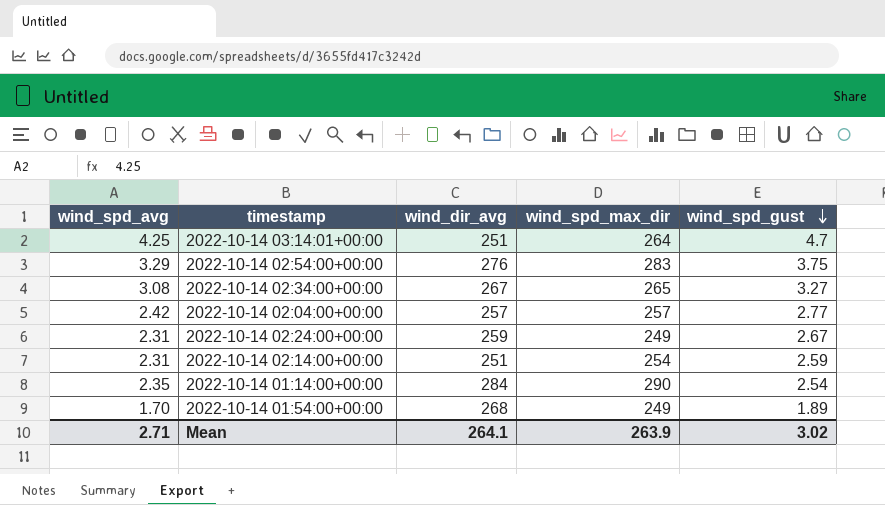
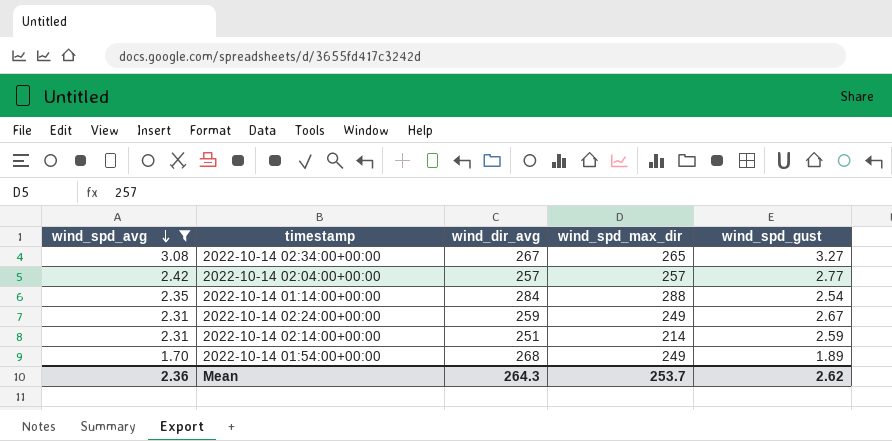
filter: none -> wind_spd_avg <= 3.08
row order: wind_spd_gust descending -> wind_spd_avg descending
2022-10-14 01:14:00+00:00 | wind_spd_max_dir: 290 -> 288
2022-10-14 02:14:00+00:00 | wind_spd_max_dir: 254 -> 214
Mean | wind_spd_avg: 2.71 -> 2.36
Mean | wind_dir_avg: 264.1 -> 264.3
Mean | wind_spd_max_dir: 263.9 -> 253.7
Mean | wind_spd_gust: 3.02 -> 2.62

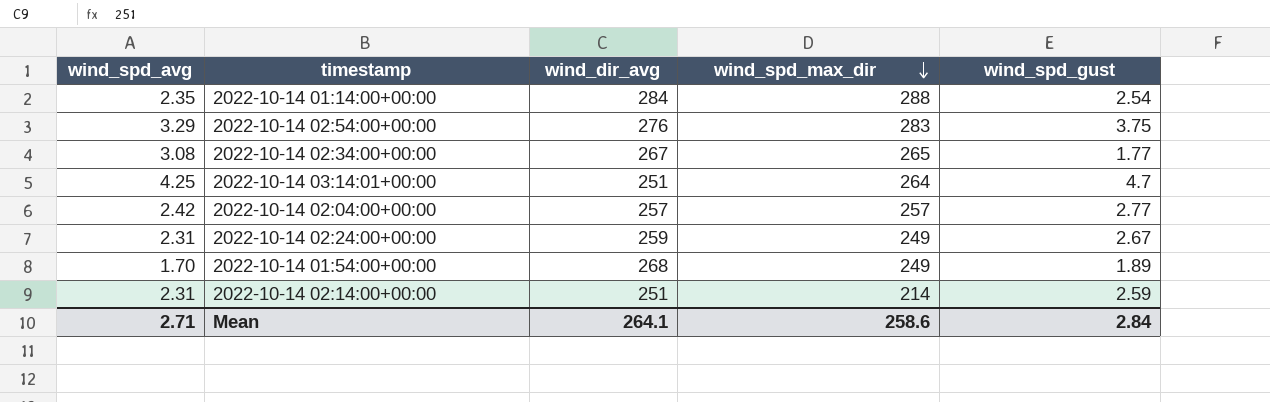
filter: wind_spd_avg <= 3.08 -> none
row order: wind_spd_avg descending -> wind_spd_max_dir descending
2022-10-14 02:34:00+00:00 | wind_spd_gust: 3.27 -> 1.77
Mean | wind_spd_avg: 2.36 -> 2.71
Mean | wind_dir_avg: 264.3 -> 264.1
Mean | wind_spd_max_dir: 253.7 -> 258.6
Mean | wind_spd_gust: 2.62 -> 2.84

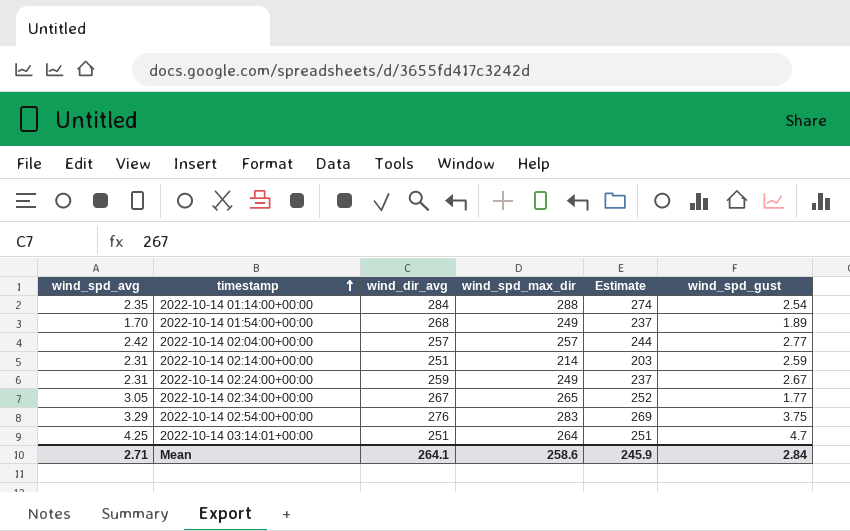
row order: wind_spd_max_dir descending -> timestamp ascending
column Estimate | formula: none -> [wind_spd_max_dir] * 0.95
2022-10-14 02:34:00+00:00 | wind_spd_avg: 3.08 -> 3.05

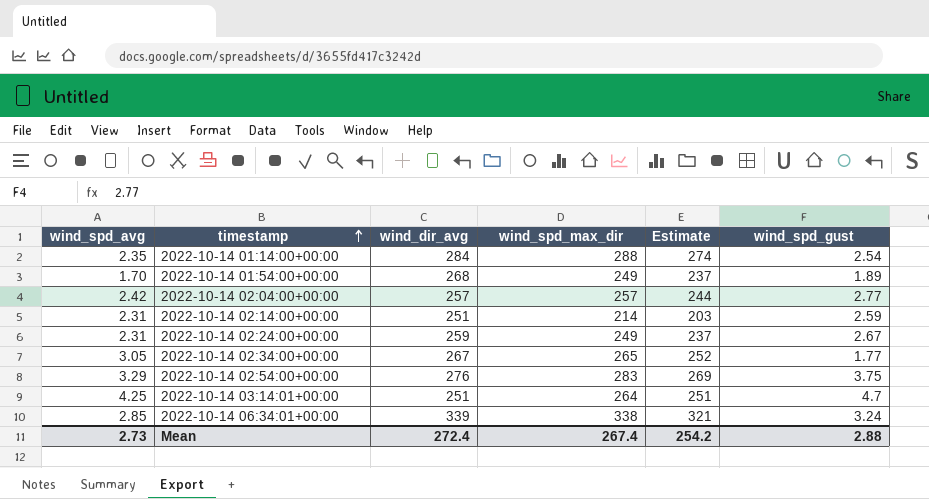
row 2022-10-14 06:34:01+00:00: none -> 2.85 | 339 | 338 | 321 | 3.24
Mean | wind_spd_avg: 2.71 -> 2.73
Mean | wind_dir_avg: 264.1 -> 272.4
Mean | wind_spd_max_dir: 258.6 -> 267.4
Mean | Estimate: 245.9 -> 254.2
Mean | wind_spd_gust: 2.84 -> 2.88

